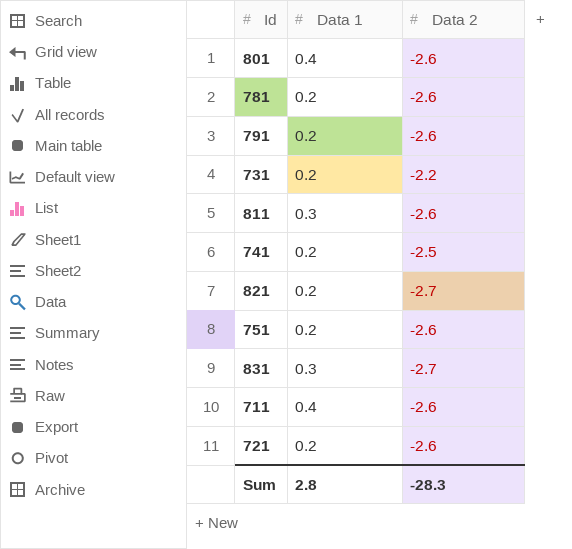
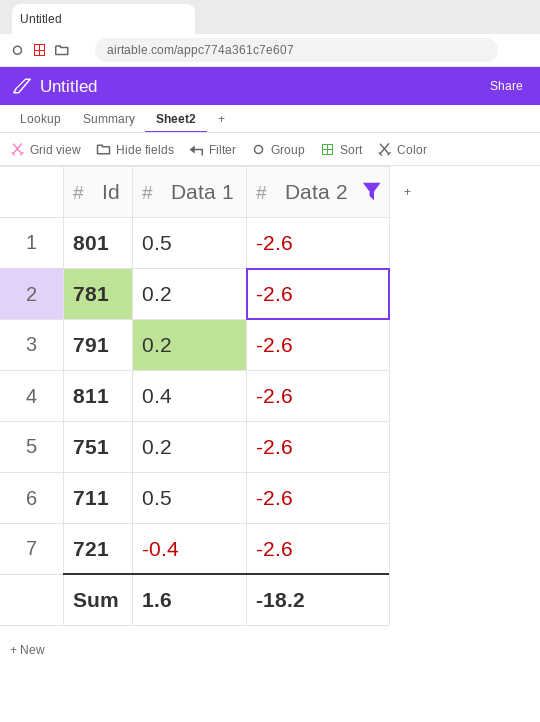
filter: none -> Data 2 = -2.6
801 | Data 1: 0.4 -> 0.5
811 | Data 1: 0.3 -> 0.4
711 | Data 1: 0.4 -> 0.5
721 | Data 1: 0.2 -> -0.4
Sum | Data 1: 2.8 -> 1.6
Sum | Data 2: -28.3 -> -18.2

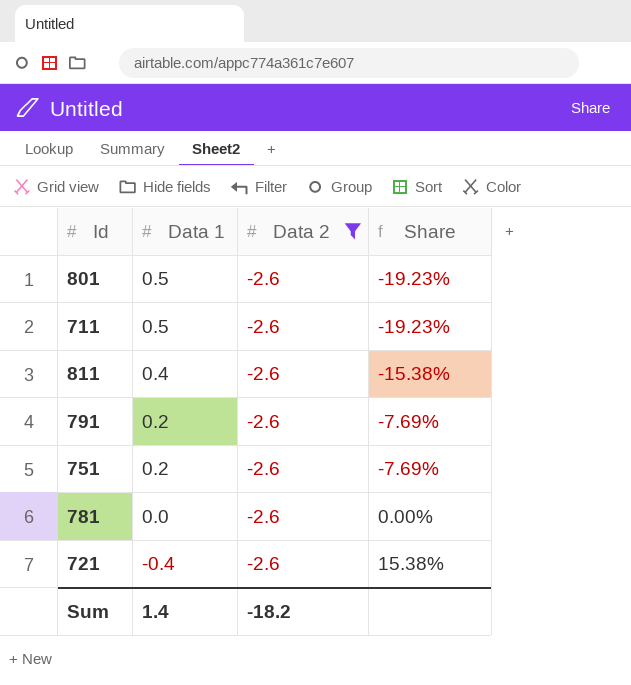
row order: none -> Data 1 descending
column Share | formula: none -> [Data 1] / [Data 2]
781 | Data 1: 0.2 -> 0.0
Sum | Data 1: 1.6 -> 1.4

